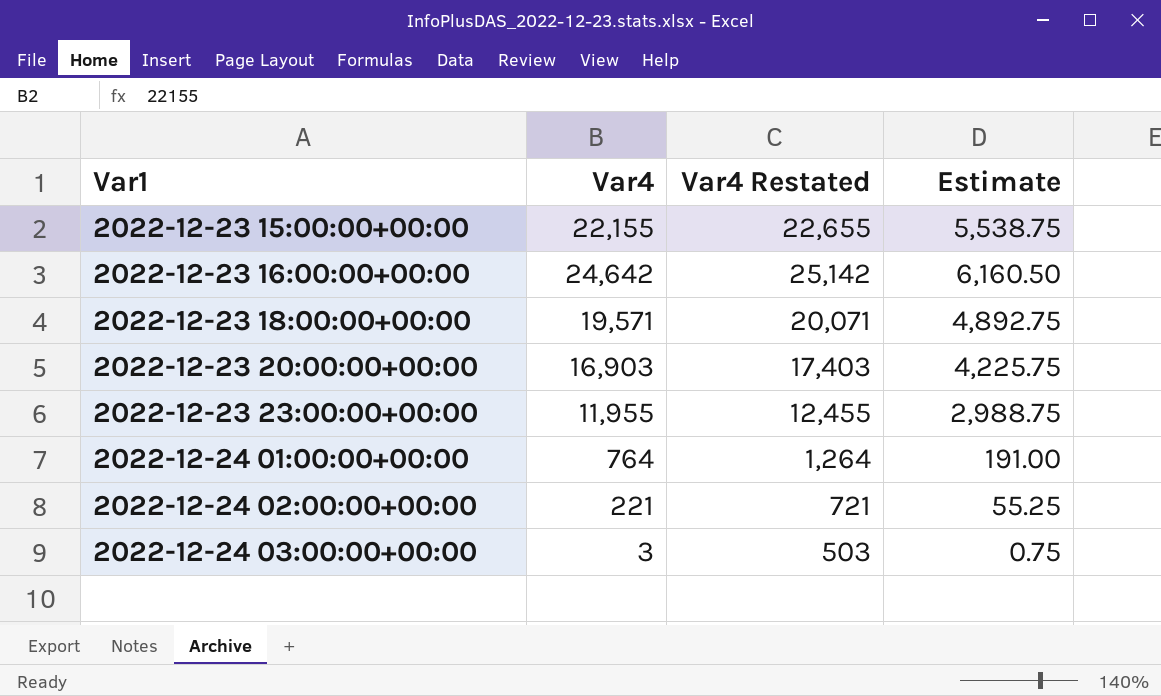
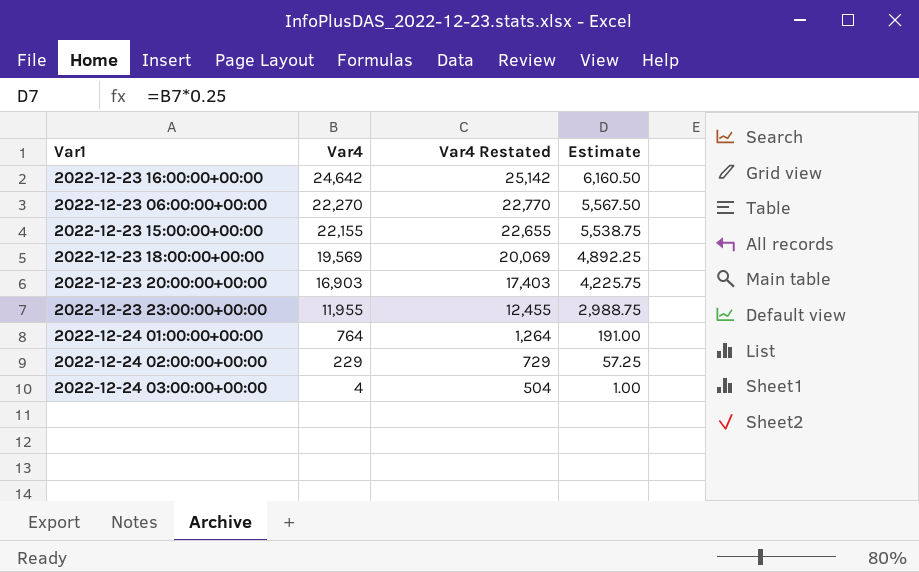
row order: Var1 ascending -> Var4 descending
row 2022-12-23 06:00:00+00:00: none -> 22,270 | 22,770 | 5,567.50
2022-12-23 18:00:00+00:00 | Var4: 19,571 -> 19,569
2022-12-23 18:00:00+00:00 | Var4 Restated: 20,071 -> 20,069
2022-12-23 18:00:00+00:00 | Estimate: 4,892.75 -> 4,892.25
2022-12-24 02:00:00+00:00 | Var4: 221 -> 229
2022-12-24 02:00:00+00:00 | Var4 Restated: 721 -> 729
2022-12-24 02:00:00+00:00 | Estimate: 55.25 -> 57.25
2022-12-24 03:00:00+00:00 | Var4: 3 -> 4
2022-12-24 03:00:00+00:00 | Var4 Restated: 503 -> 504
2022-12-24 03:00:00+00:00 | Estimate: 0.75 -> 1.00

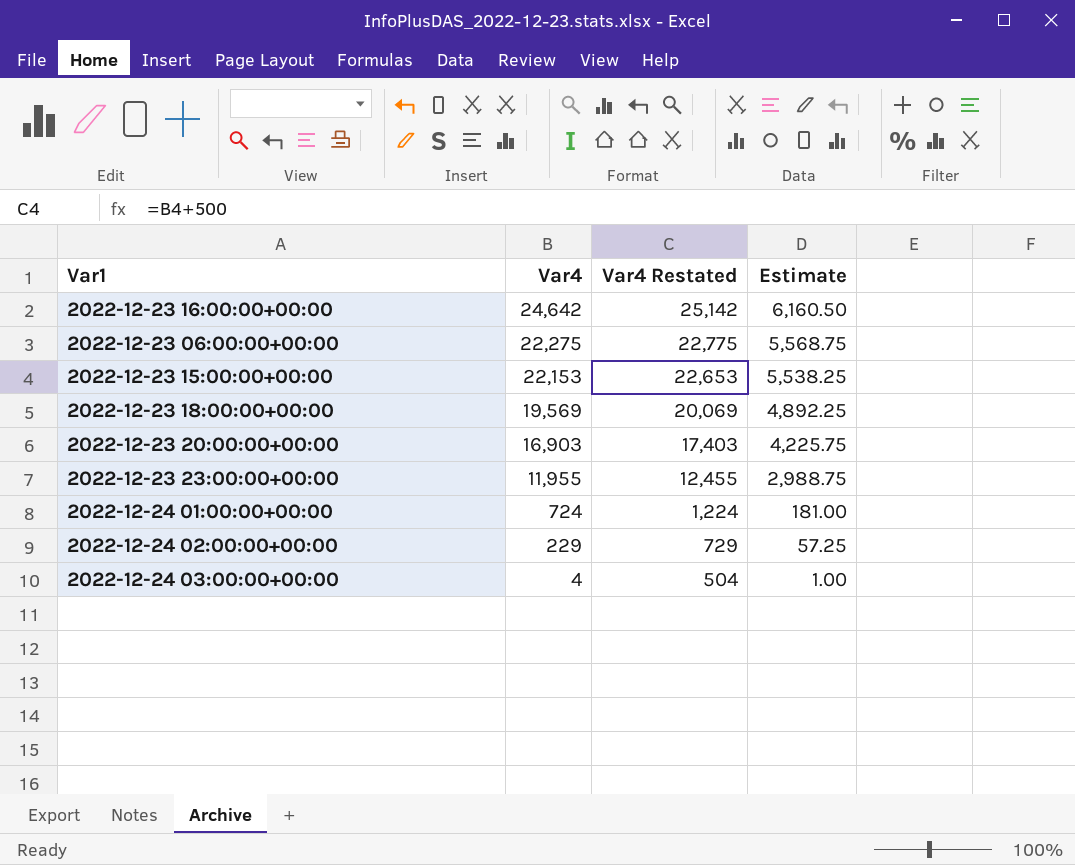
2022-12-23 06:00:00+00:00 | Var4: 22,270 -> 22,275
2022-12-23 06:00:00+00:00 | Var4 Restated: 22,770 -> 22,775
2022-12-23 06:00:00+00:00 | Estimate: 5,567.50 -> 5,568.75
2022-12-23 15:00:00+00:00 | Var4: 22,155 -> 22,153
2022-12-23 15:00:00+00:00 | Var4 Restated: 22,655 -> 22,653
2022-12-23 15:00:00+00:00 | Estimate: 5,538.75 -> 5,538.25
2022-12-24 01:00:00+00:00 | Var4: 764 -> 724
2022-12-24 01:00:00+00:00 | Var4 Restated: 1,264 -> 1,224
2022-12-24 01:00:00+00:00 | Estimate: 191.00 -> 181.00

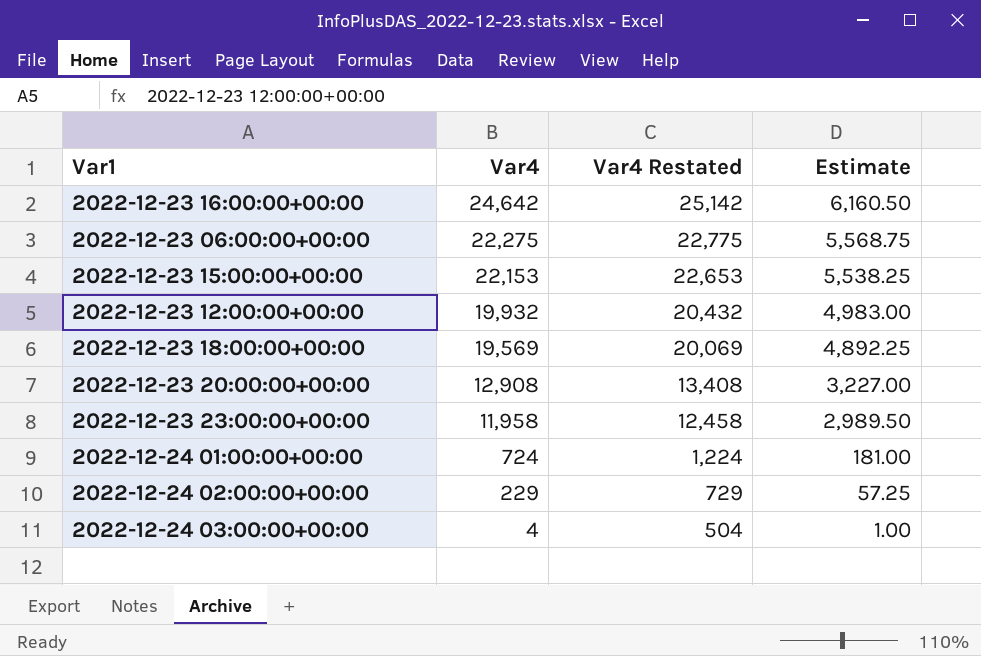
row 2022-12-23 12:00:00+00:00: none -> 19,932 | 20,432 | 4,983.00
2022-12-23 20:00:00+00:00 | Var4: 16,903 -> 12,908
2022-12-23 20:00:00+00:00 | Var4 Restated: 17,403 -> 13,408
2022-12-23 20:00:00+00:00 | Estimate: 4,225.75 -> 3,227.00
2022-12-23 23:00:00+00:00 | Var4: 11,955 -> 11,958
2022-12-23 23:00:00+00:00 | Var4 Restated: 12,455 -> 12,458
2022-12-23 23:00:00+00:00 | Estimate: 2,988.75 -> 2,989.50

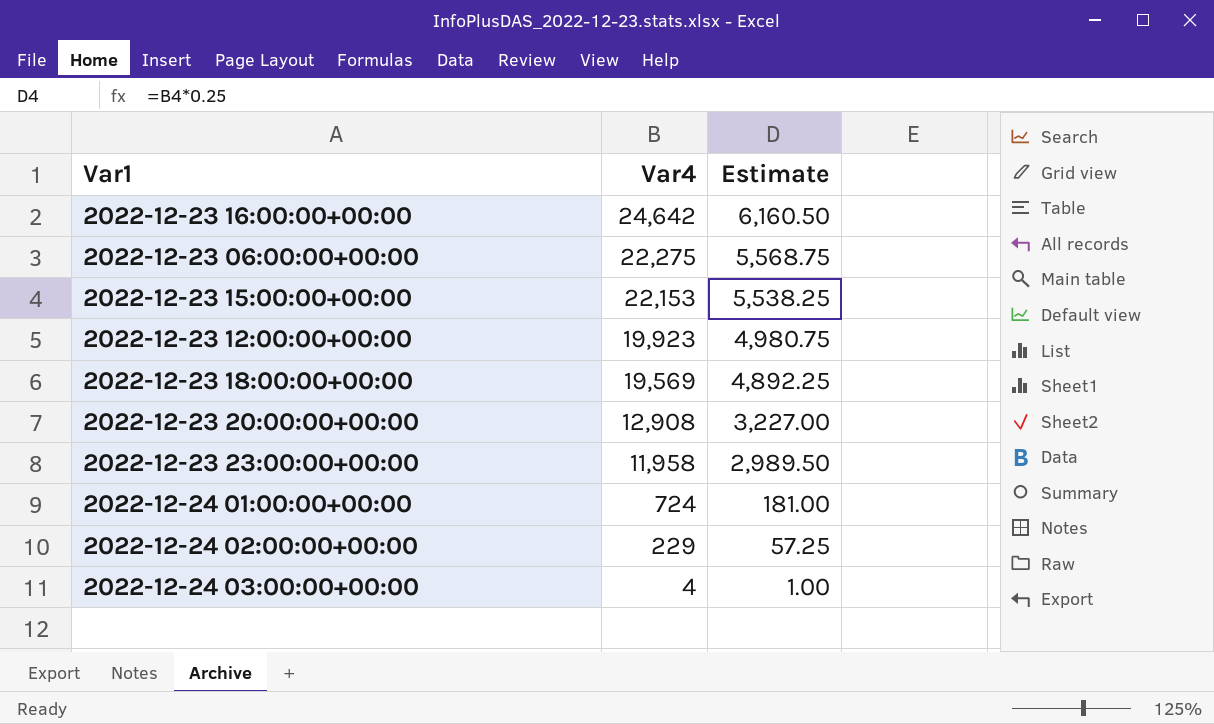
column Var4 Restated | formula: [Var4] + 500 -> none
2022-12-23 12:00:00+00:00 | Var4: 19,932 -> 19,923
2022-12-23 12:00:00+00:00 | Estimate: 4,983.00 -> 4,980.75

